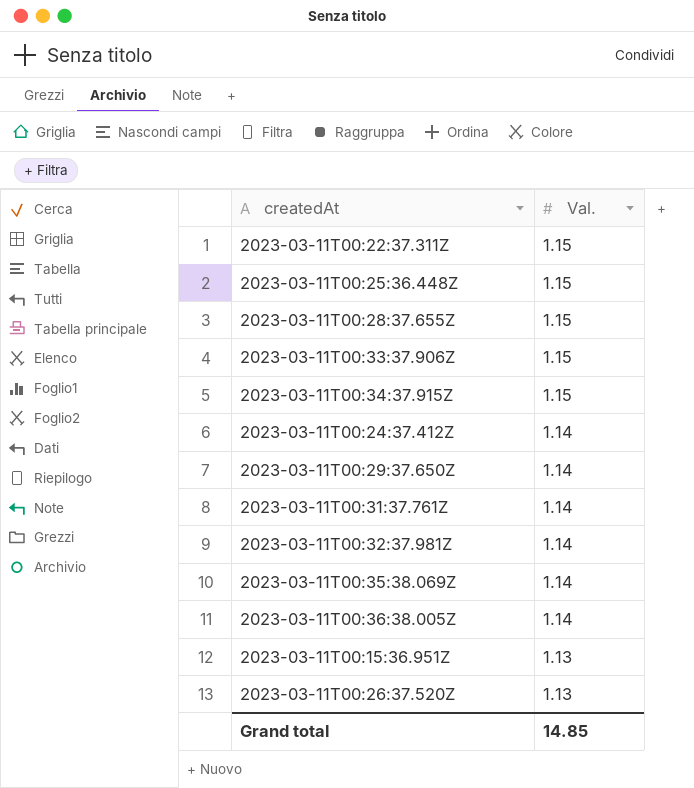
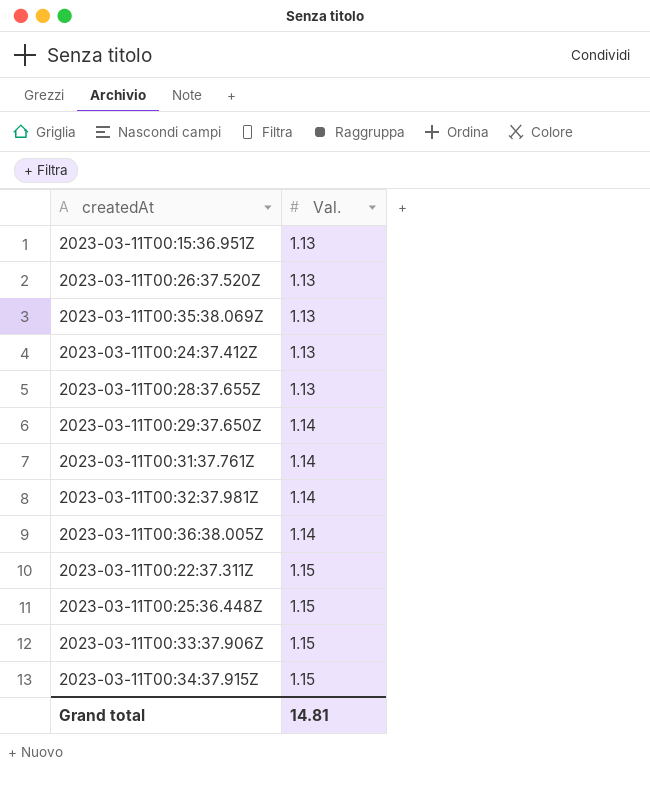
row order: Val. descending -> Val. ascending
2023-03-11T00:35:38.069Z | Val.: 1.14 -> 1.13
2023-03-11T00:24:37.412Z | Val.: 1.14 -> 1.13
2023-03-11T00:28:37.655Z | Val.: 1.15 -> 1.13
Grand total | Val.: 14.85 -> 14.81

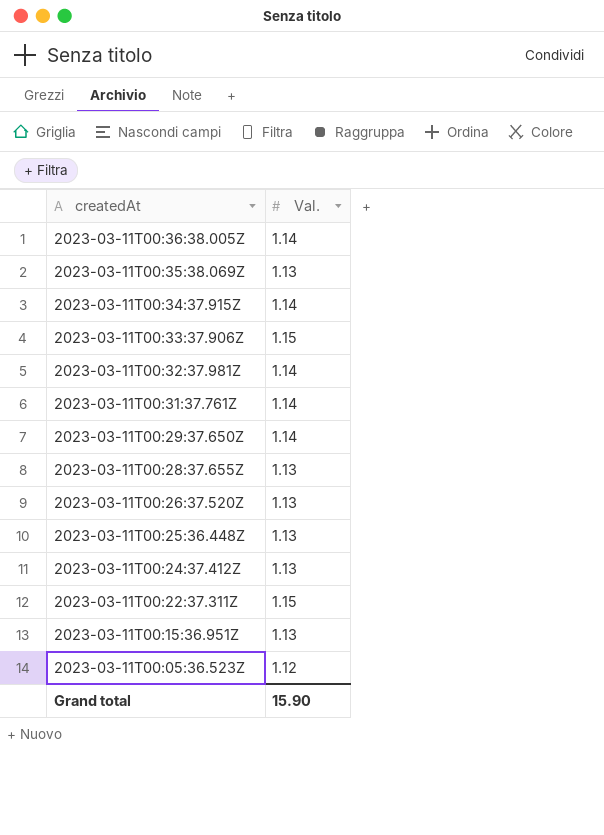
row order: Val. ascending -> createdAt descending
2023-03-11T00:34:37.915Z | Val.: 1.15 -> 1.14
2023-03-11T00:25:36.448Z | Val.: 1.15 -> 1.13
row 2023-03-11T00:05:36.523Z: none -> 1.12
Grand total | Val.: 14.81 -> 15.90

